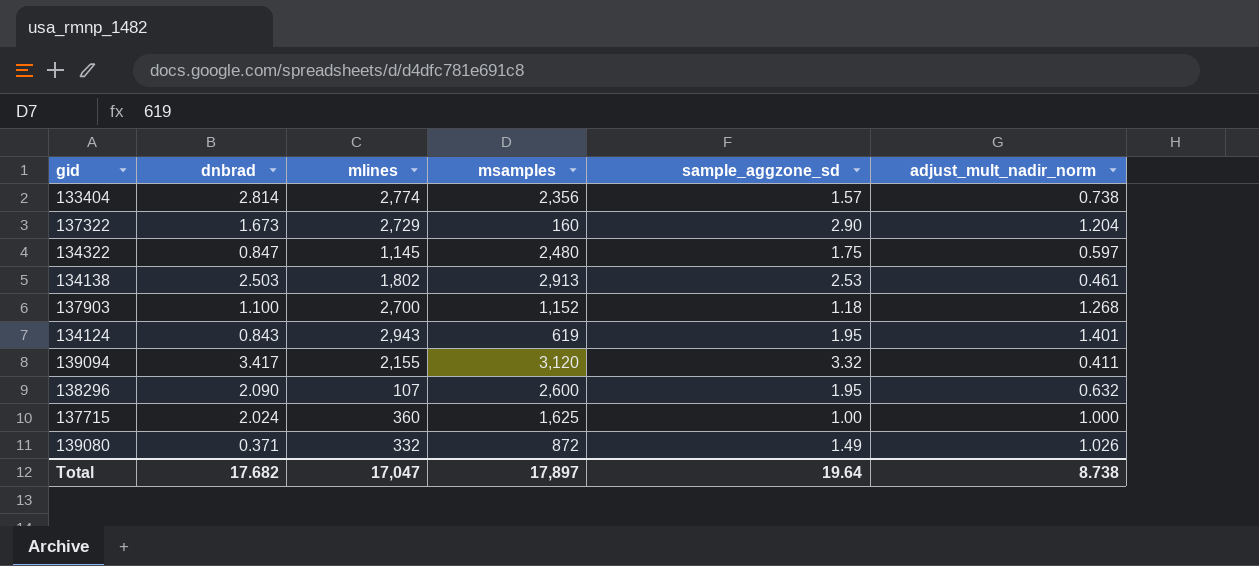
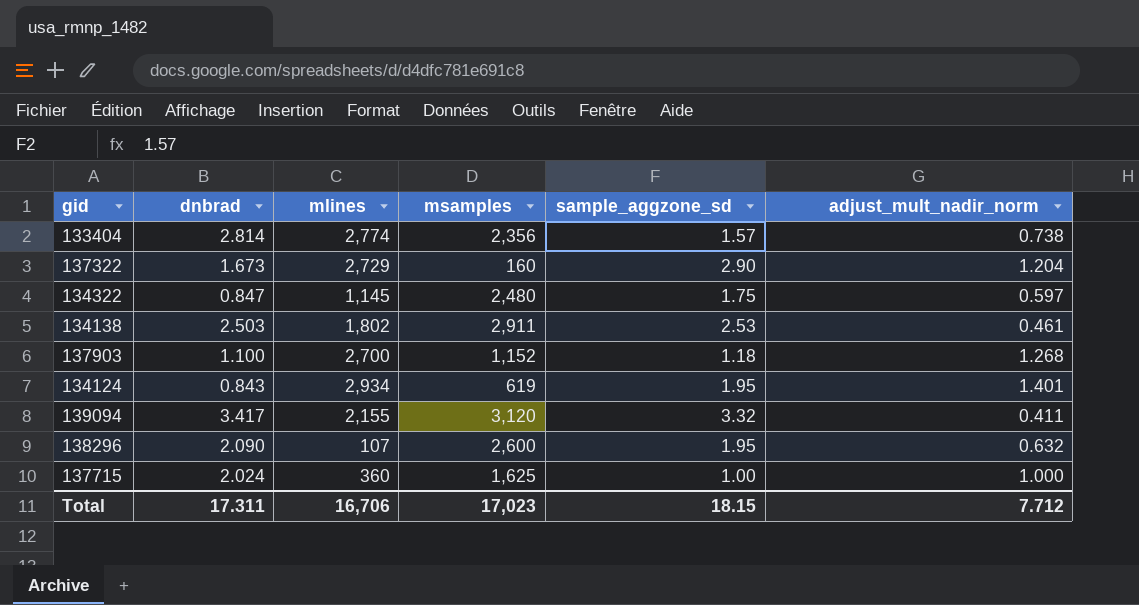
row 139080: 0.371 | 332 | 872 | 1.49 | 1.026 -> none
134138 | msamples: 2,913 -> 2,911
134124 | mlines: 2,943 -> 2,934
Total | dnbrad: 17.682 -> 17.311
Total | mlines: 17,047 -> 16,706
Total | msamples: 17,897 -> 17,023
Total | sample_aggzone_sd: 19.64 -> 18.15
Total | adjust_mult_nadir_norm: 8.738 -> 7.712

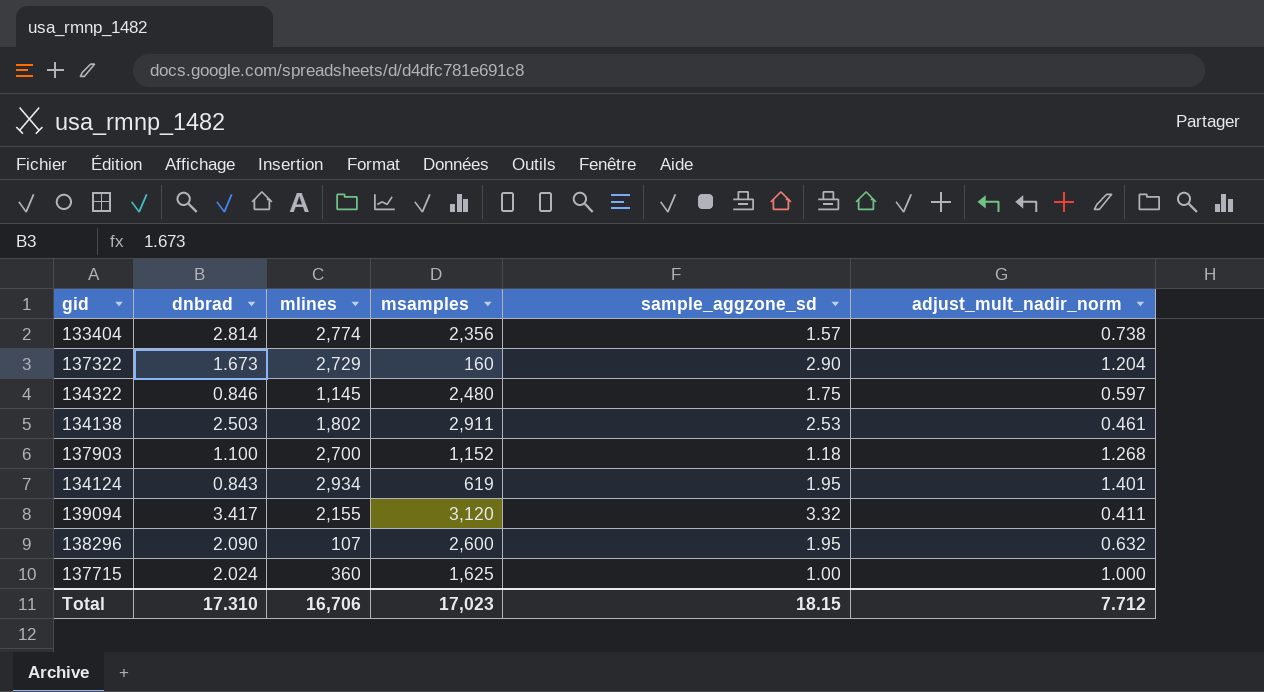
134322 | dnbrad: 0.847 -> 0.846
Total | dnbrad: 17.311 -> 17.310

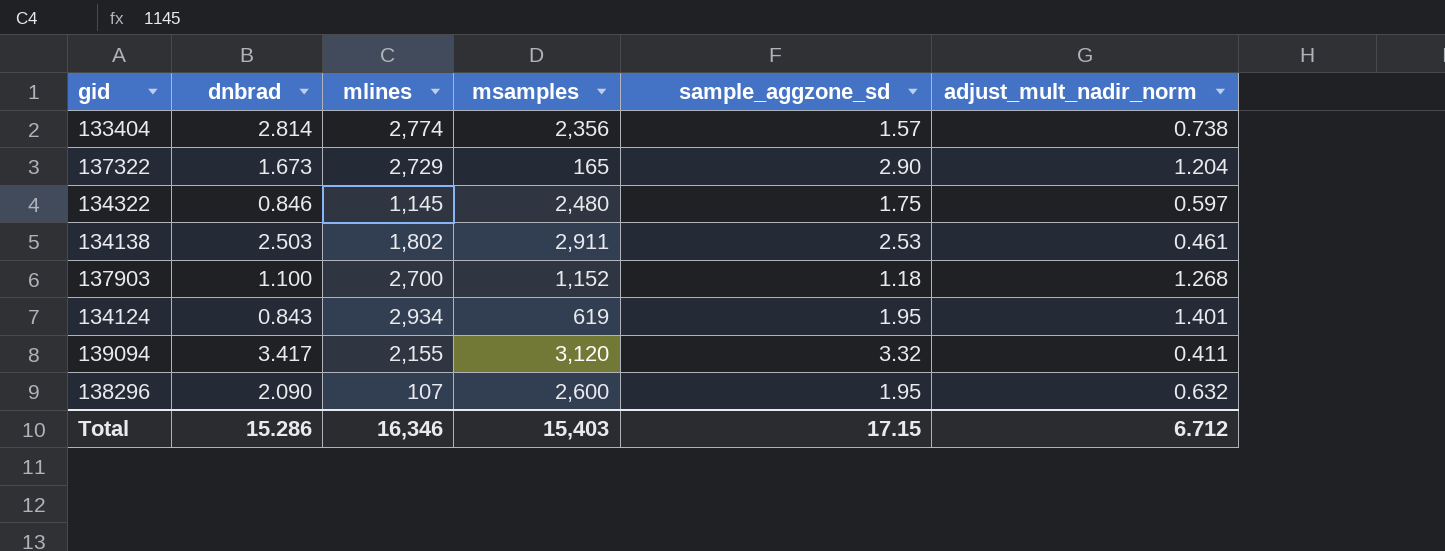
row 137715: 2.024 | 360 | 1,625 | 1.00 | 1.000 -> none
137322 | msamples: 160 -> 165
Total | dnbrad: 17.310 -> 15.286
Total | mlines: 16,706 -> 16,346
Total | msamples: 17,023 -> 15,403
Total | sample_aggzone_sd: 18.15 -> 17.15
Total | adjust_mult_nadir_norm: 7.712 -> 6.712

